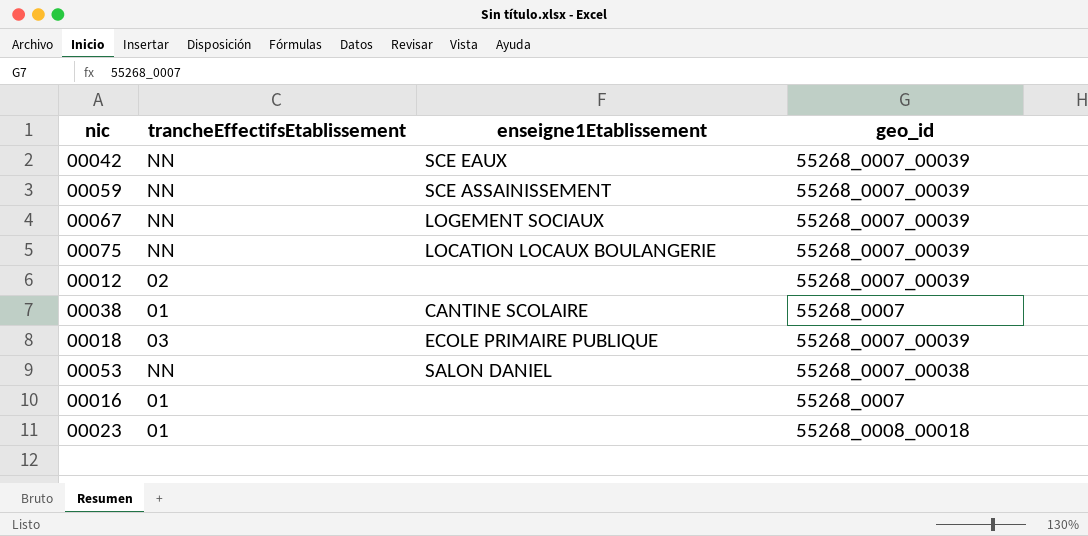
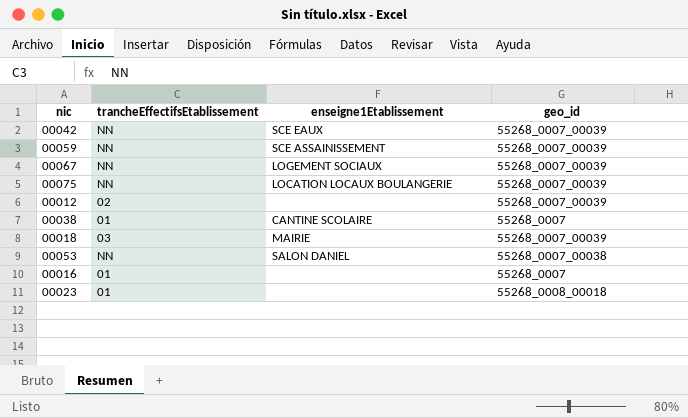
00018 | enseigne1Etablissement: ECOLE PRIMAIRE PUBLIQUE -> MAIRIE

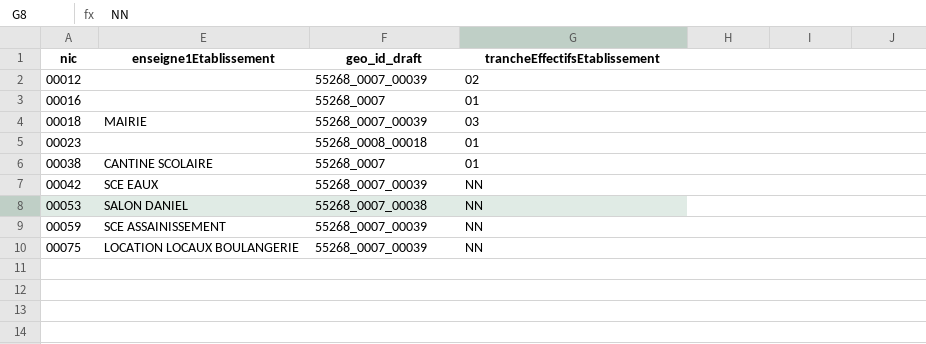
row order: none -> nic ascending
column name: geo_id -> geo_id_draft
column trancheEffectifsEtablissement | position: 2 -> 4
row 00067: NN | LOGEMENT SOCIAUX | 55268_0007_00039 -> none

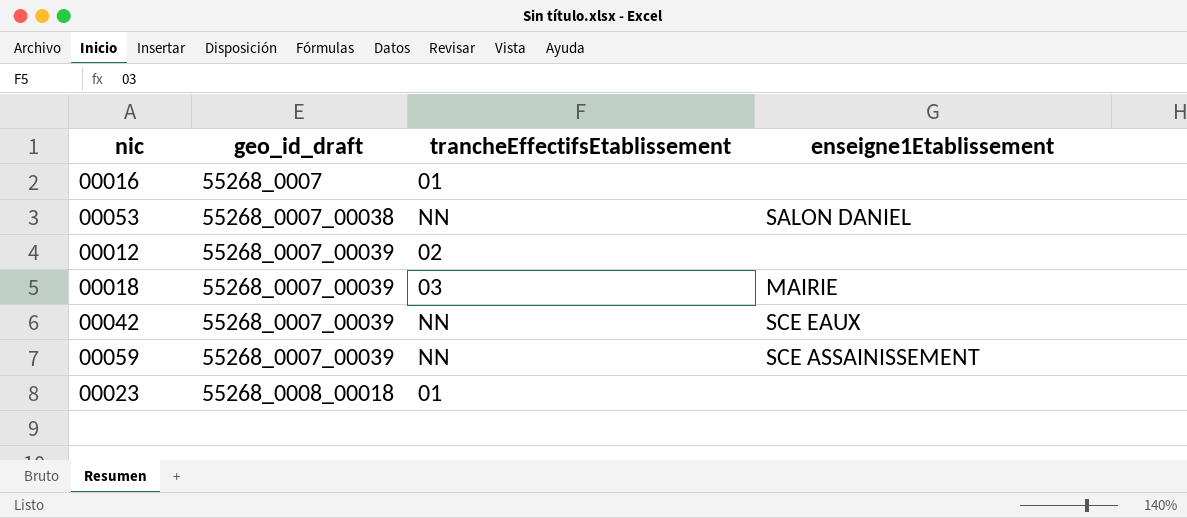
row order: nic ascending -> geo_id_draft ascending
column enseigne1Etablissement | position: 2 -> 4
row 00038: CANTINE SCOLAIRE | 55268_0007 | 01 -> none
row 00075: LOCATION LOCAUX BOULANGERIE | 55268_0007_00039 | NN -> none

